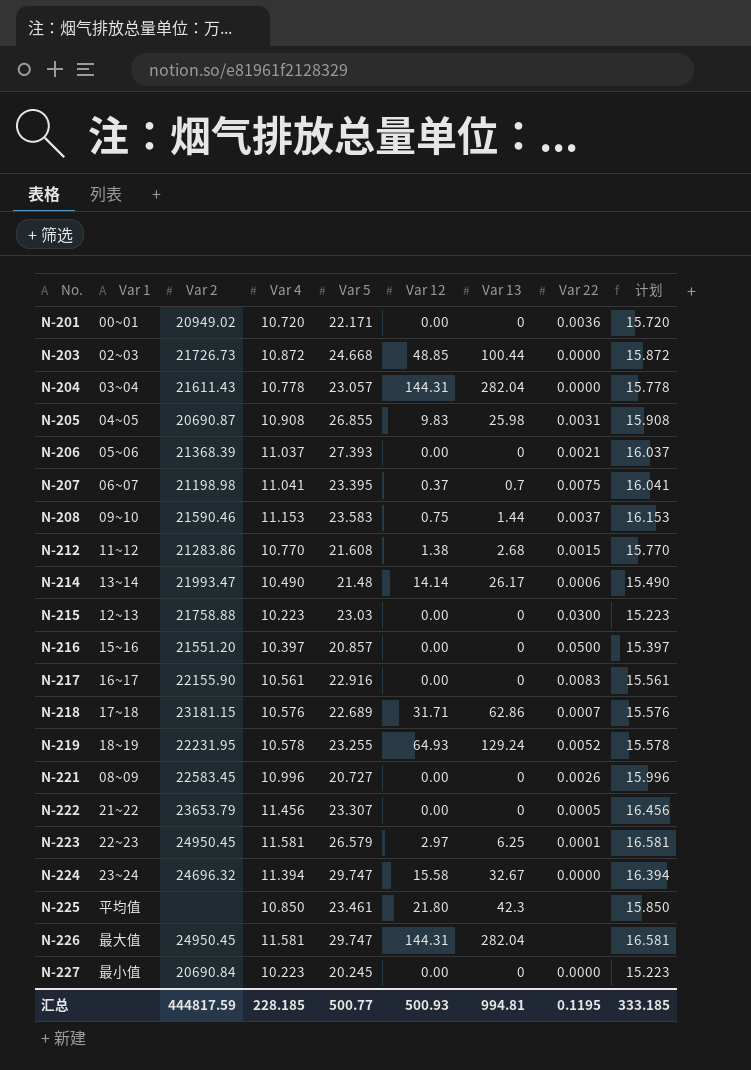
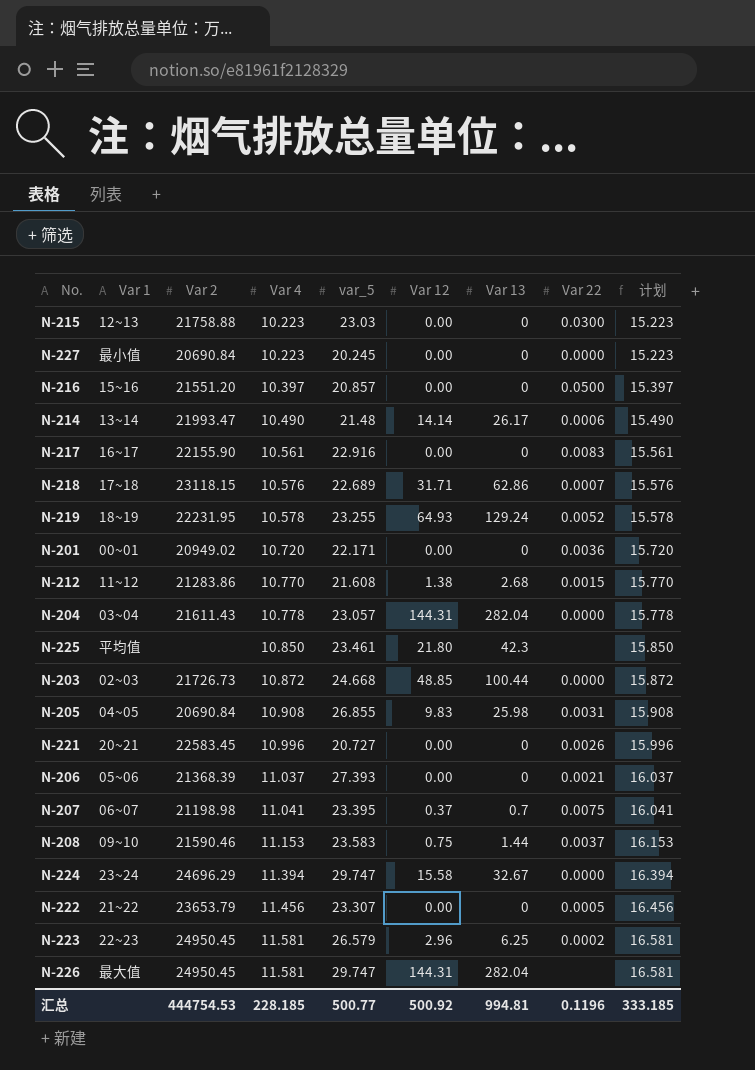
row order: No. ascending -> Var 4 ascending
column name: Var 5 -> var_5
N-218 | Var 2: 23181.15 -> 23118.15
N-205 | Var 2: 20690.87 -> 20690.84
N-221 | Var 1: 08~09 -> 20~21
N-224 | Var 2: 24696.32 -> 24696.29
N-223 | Var 12: 2.97 -> 2.96
N-223 | Var 22: 0.0001 -> 0.0002
汇总 | Var 2: 444817.59 -> 444754.53
汇总 | Var 12: 500.93 -> 500.92
汇总 | Var 22: 0.1195 -> 0.1196

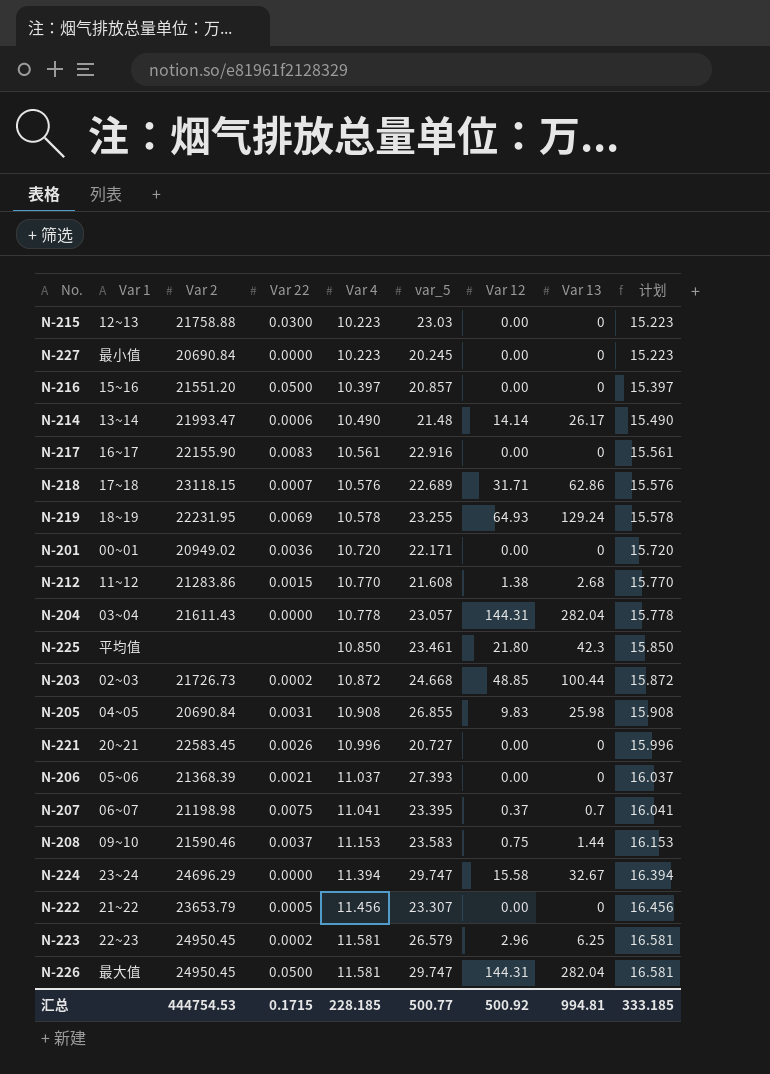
column Var 22 | position: 8 -> 4
N-219 | Var 22: 0.0052 -> 0.0069
N-203 | Var 22: 0.0000 -> 0.0002
N-226 | Var 22: none -> 0.0500
汇总 | Var 22: 0.1196 -> 0.1715

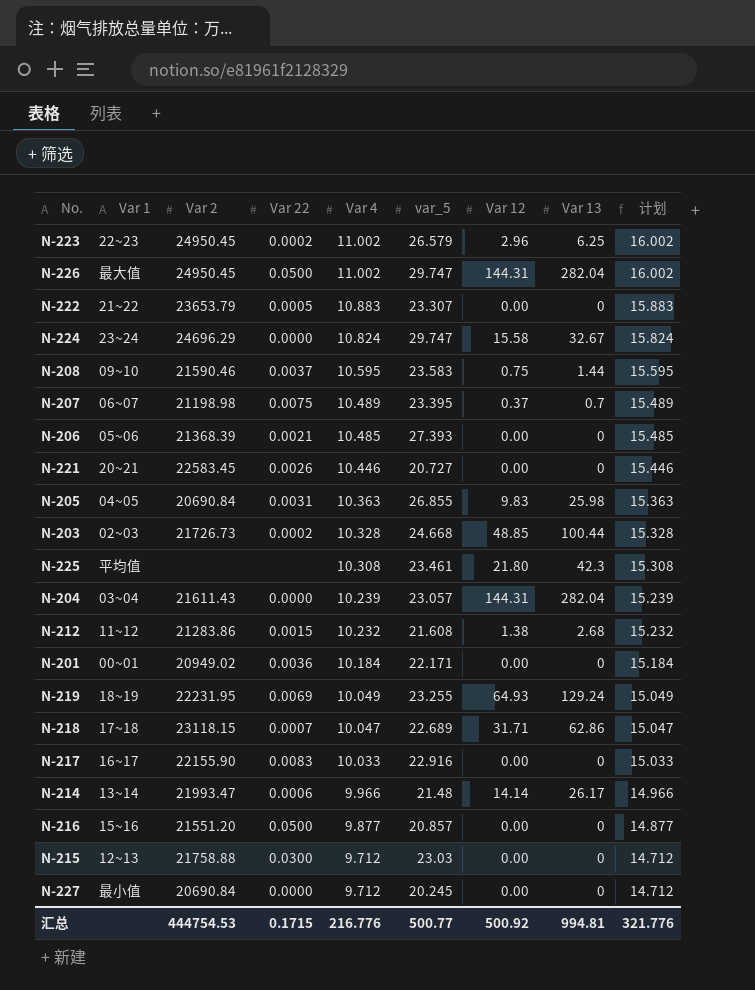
row order: Var 4 ascending -> Var 4 descending
N-223 | Var 4: 11.581 -> 11.002
N-223 | 计划: 16.581 -> 16.002
N-226 | Var 4: 11.581 -> 11.002
N-226 | 计划: 16.581 -> 16.002
N-222 | Var 4: 11.456 -> 10.883
N-222 | 计划: 16.456 -> 15.883
N-224 | Var 4: 11.394 -> 10.824
N-224 | 计划: 16.394 -> 15.824
N-208 | Var 4: 11.153 -> 10.595
N-208 | 计划: 16.153 -> 15.595
N-207 | Var 4: 11.041 -> 10.489
N-207 | 计划: 16.041 -> 15.489
N-206 | Var 4: 11.037 -> 10.485
N-206 | 计划: 16.037 -> 15.485
N-221 | Var 4: 10.996 -> 10.446
N-221 | 计划: 15.996 -> 15.446
N-205 | Var 4: 10.908 -> 10.363
N-205 | 计划: 15.908 -> 15.363
N-203 | Var 4: 10.872 -> 10.328
N-203 | 计划: 15.872 -> 15.328
N-225 | Var 4: 10.850 -> 10.308
N-225 | 计划: 15.850 -> 15.308
N-204 | Var 4: 10.778 -> 10.239
N-204 | 计划: 15.778 -> 15.239
N-212 | Var 4: 10.770 -> 10.232
N-212 | 计划: 15.770 -> 15.232
N-201 | Var 4: 10.720 -> 10.184
N-201 | 计划: 15.720 -> 15.184
N-219 | Var 4: 10.578 -> 10.049
N-219 | 计划: 15.578 -> 15.049
N-218 | Var 4: 10.576 -> 10.047
N-218 | 计划: 15.576 -> 15.047
N-217 | Var 4: 10.561 -> 10.033
N-217 | 计划: 15.561 -> 15.033
N-214 | Var 4: 10.490 -> 9.966
N-214 | 计划: 15.490 -> 14.966
N-216 | Var 4: 10.397 -> 9.877
N-216 | 计划: 15.397 -> 14.877
N-215 | Var 4: 10.223 -> 9.712
N-215 | 计划: 15.223 -> 14.712
N-227 | Var 4: 10.223 -> 9.712
N-227 | 计划: 15.223 -> 14.712
汇总 | Var 4: 228.185 -> 216.776
汇总 | 计划: 333.185 -> 321.776

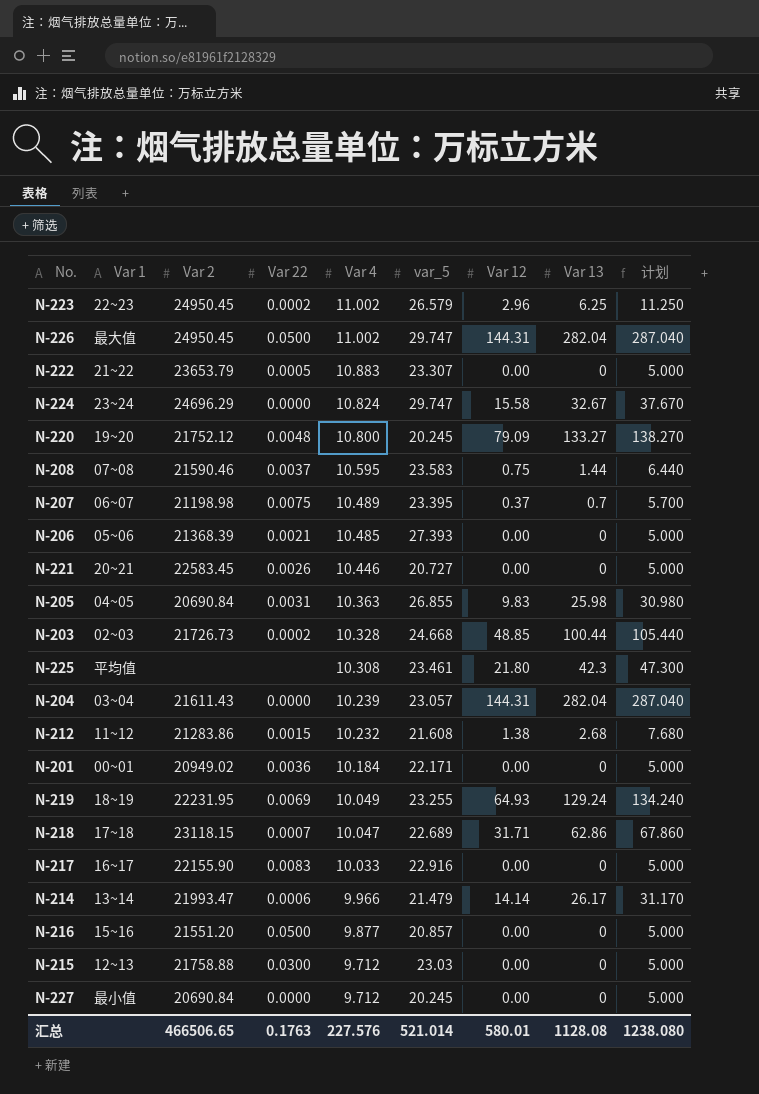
column 计划 | formula: [Var 4] + 5 -> [Var 13] + 5
row N-220: none -> 19~20 | 21752.12 | 0.0048 | 10.800 | 20.245 | 79.09 | 133.27 | 138.270
N-208 | Var 1: 09~10 -> 07~08
N-214 | var_5: 21.48 -> 21.479
汇总 | Var 2: 444754.53 -> 466506.65
汇总 | Var 22: 0.1715 -> 0.1763
汇总 | Var 4: 216.776 -> 227.576
汇总 | var_5: 500.77 -> 521.014
汇总 | Var 12: 500.92 -> 580.01
汇总 | Var 13: 994.81 -> 1128.08
汇总 | 计划: 321.776 -> 1238.080

